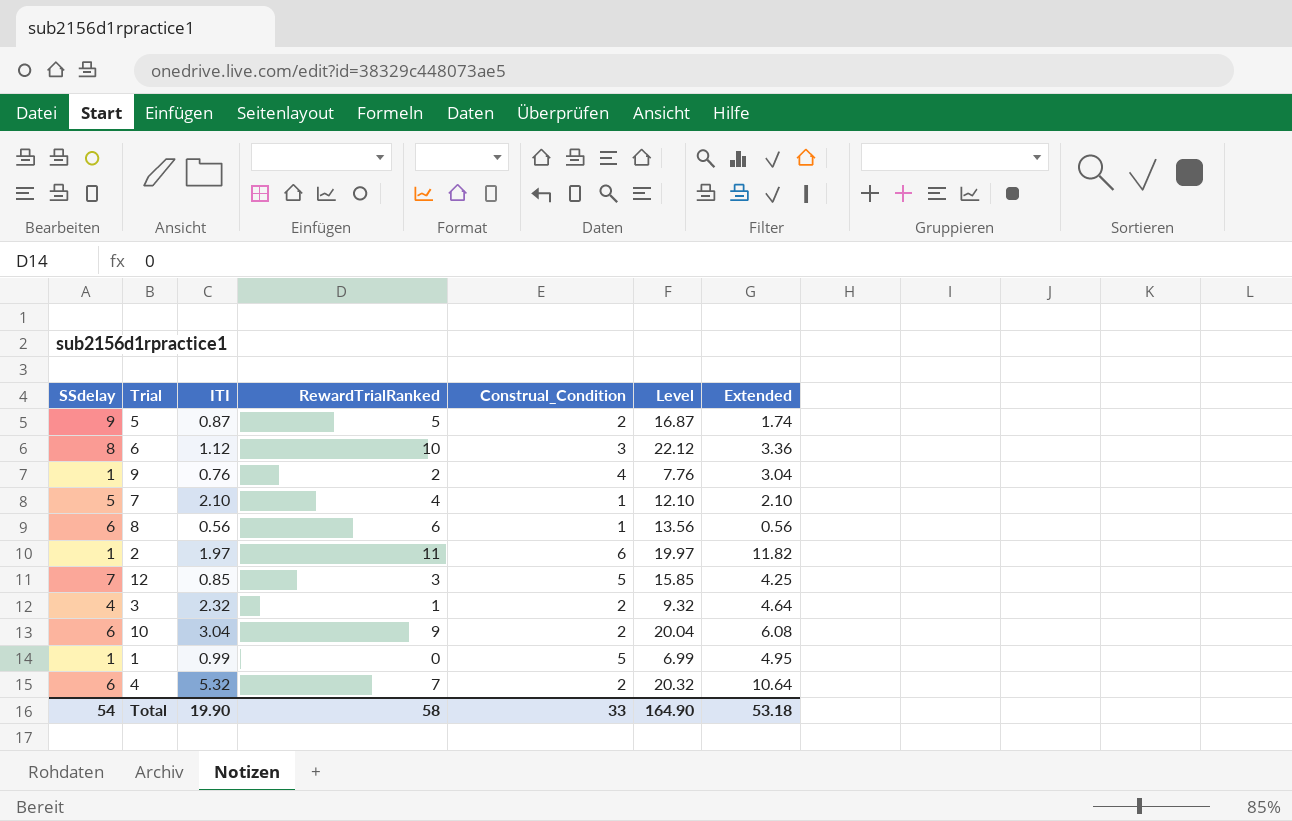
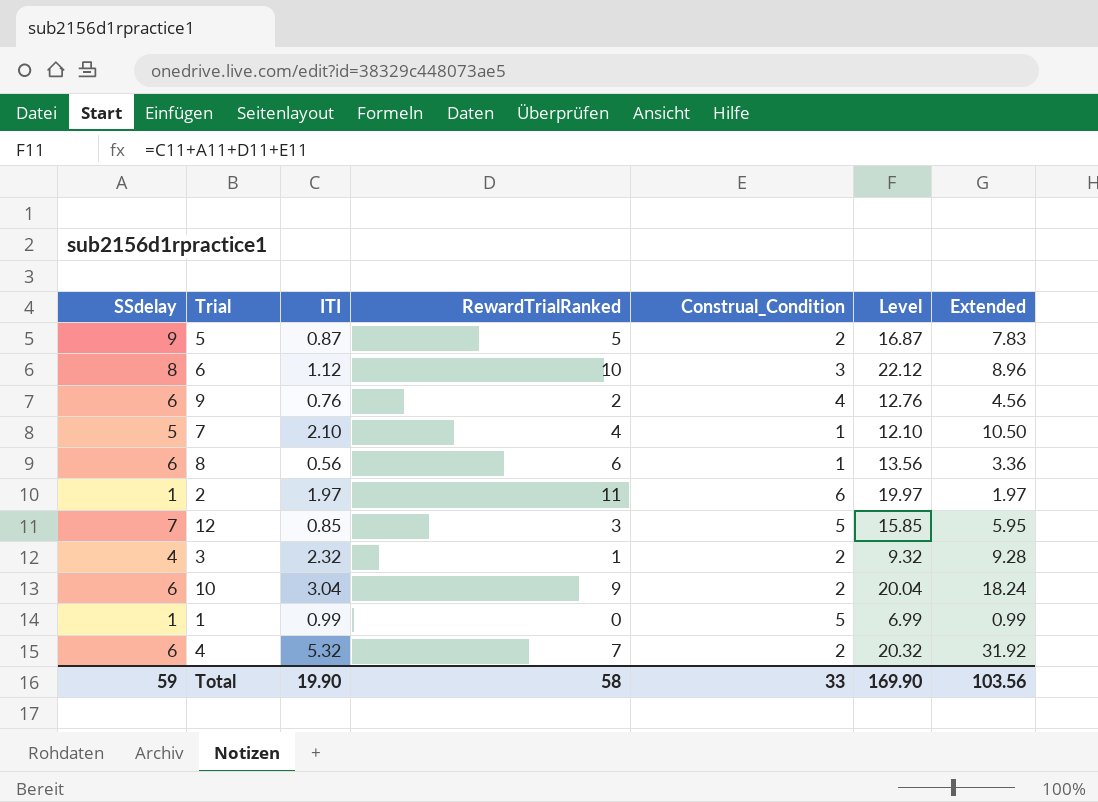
column Extended | formula: [ITI] * [Construal_Condition] -> [SSdelay] * [ITI]
9 | SSdelay: 1 -> 6
9 | Level: 7.76 -> 12.76
Total | SSdelay: 54 -> 59
Total | Level: 164.90 -> 169.90
Total | Extended: 53.18 -> 103.56

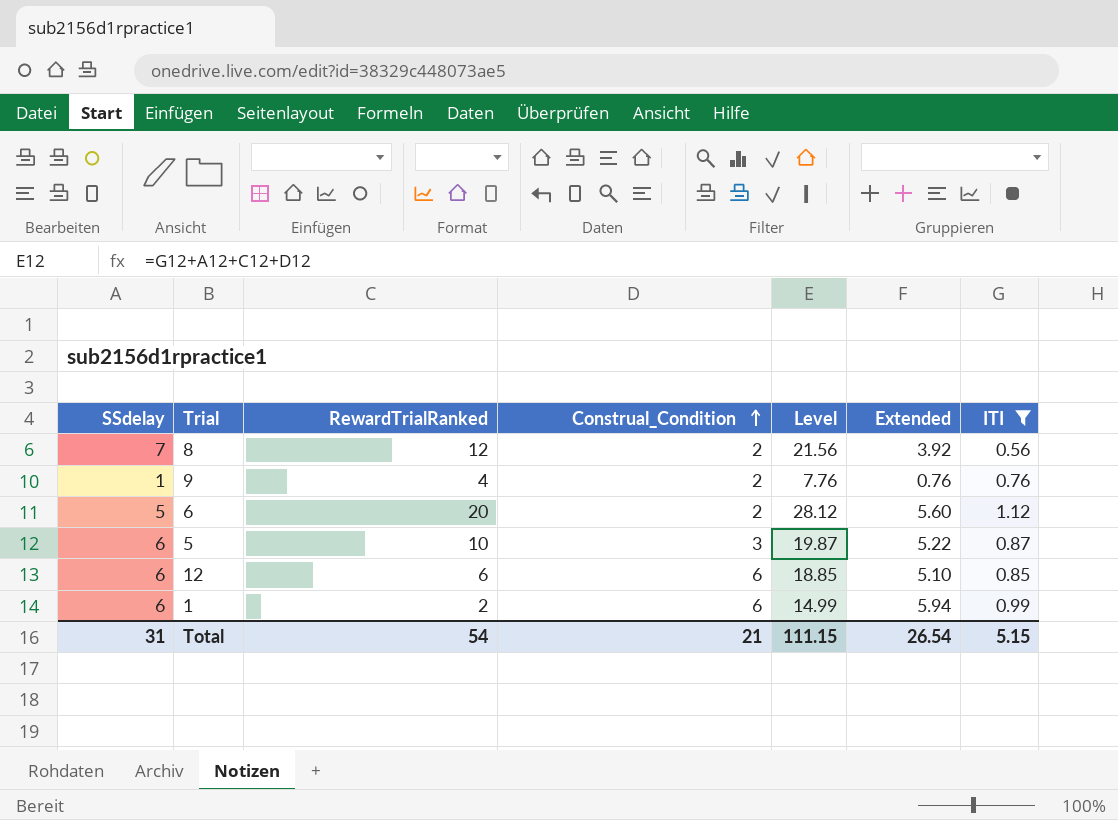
filter: none -> ITI <= 1.12
row order: none -> Construal_Condition ascending
column ITI | position: 3 -> 7
8 | SSdelay: 6 -> 7
8 | RewardTrialRanked: 6 -> 12
8 | Construal_Condition: 1 -> 2
8 | Level: 13.56 -> 21.56
8 | Extended: 3.36 -> 3.92
9 | SSdelay: 6 -> 1
9 | RewardTrialRanked: 2 -> 4
9 | Construal_Condition: 4 -> 2
9 | Level: 12.76 -> 7.76
9 | Extended: 4.56 -> 0.76
6 | SSdelay: 8 -> 5
6 | RewardTrialRanked: 10 -> 20
6 | Construal_Condition: 3 -> 2
6 | Level: 22.12 -> 28.12
6 | Extended: 8.96 -> 5.60
5 | SSdelay: 9 -> 6
5 | RewardTrialRanked: 5 -> 10
5 | Construal_Condition: 2 -> 3
5 | Level: 16.87 -> 19.87
5 | Extended: 7.83 -> 5.22
12 | SSdelay: 7 -> 6
12 | RewardTrialRanked: 3 -> 6
12 | Construal_Condition: 5 -> 6
12 | Level: 15.85 -> 18.85
12 | Extended: 5.95 -> 5.10
1 | SSdelay: 1 -> 6
1 | RewardTrialRanked: 0 -> 2
1 | Construal_Condition: 5 -> 6
1 | Level: 6.99 -> 14.99
1 | Extended: 0.99 -> 5.94
Total | SSdelay: 59 -> 31
Total | RewardTrialRanked: 58 -> 54
Total | Construal_Condition: 33 -> 21
Total | Level: 169.90 -> 111.15
Total | Extended: 103.56 -> 26.54
Total | ITI: 19.90 -> 5.15

